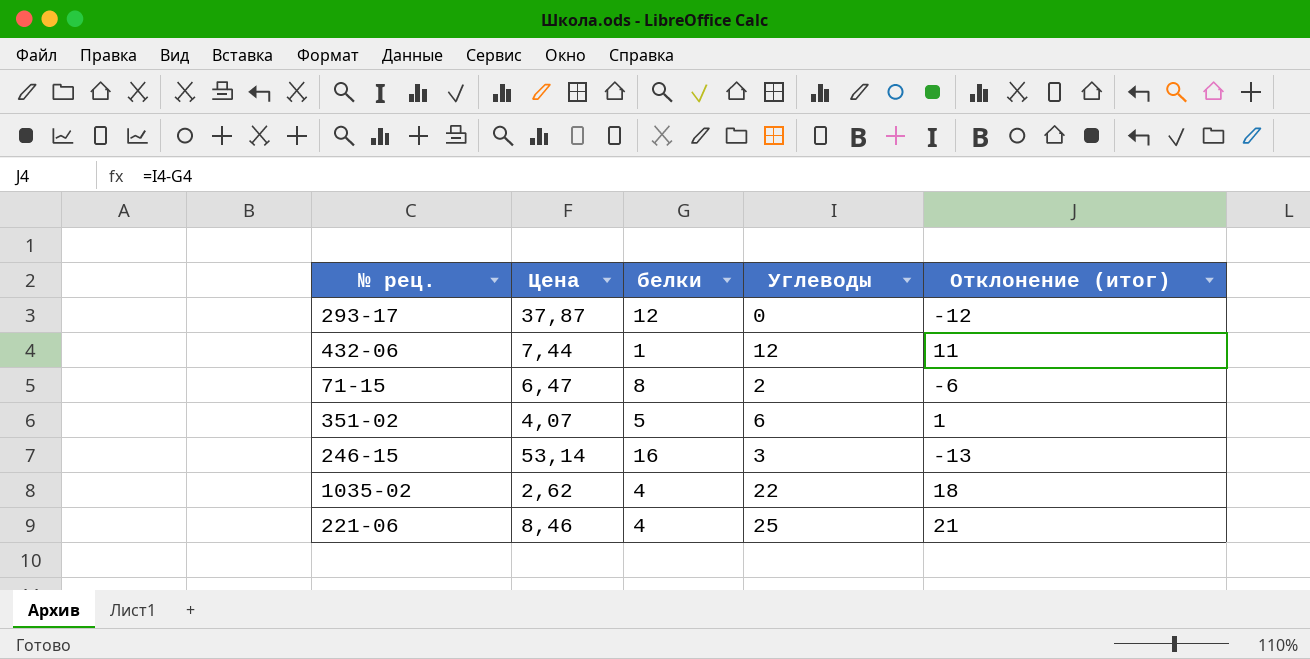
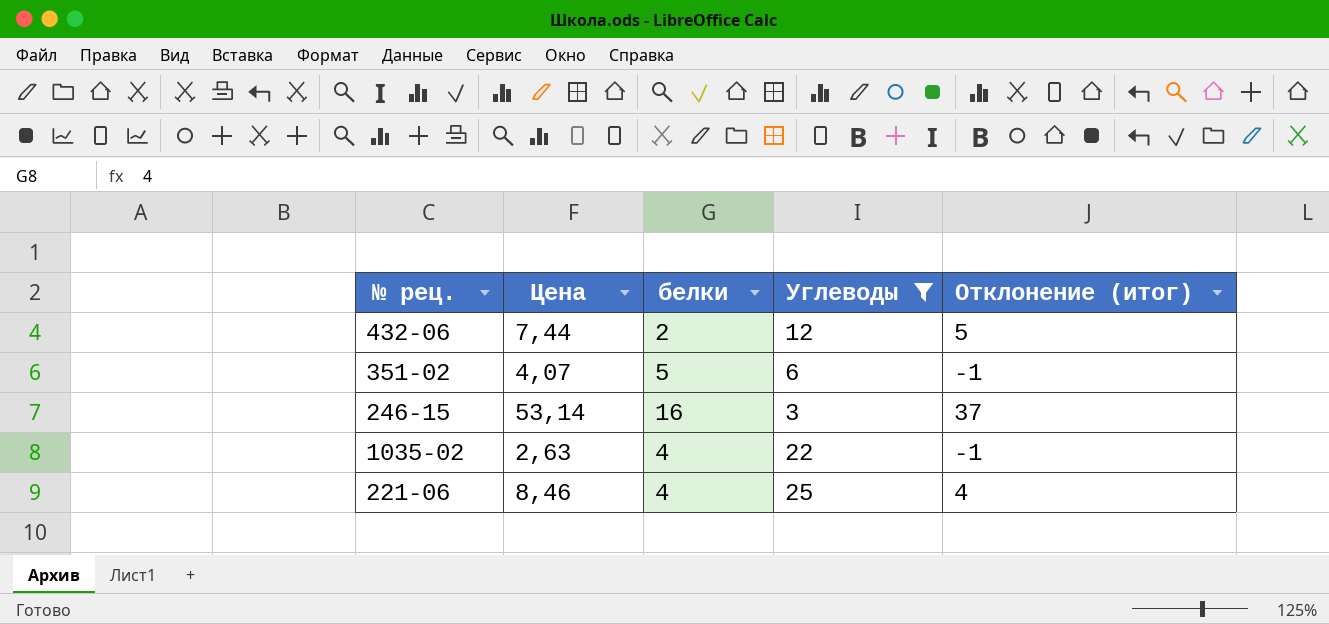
filter: none -> Углеводы >= 3
column Отклонение (итог) | formula: [Углеводы] - [белки] -> [Цена] - [белки]
432-06 | белки: 1 -> 2
1035-02 | Цена: 2,62 -> 2,63

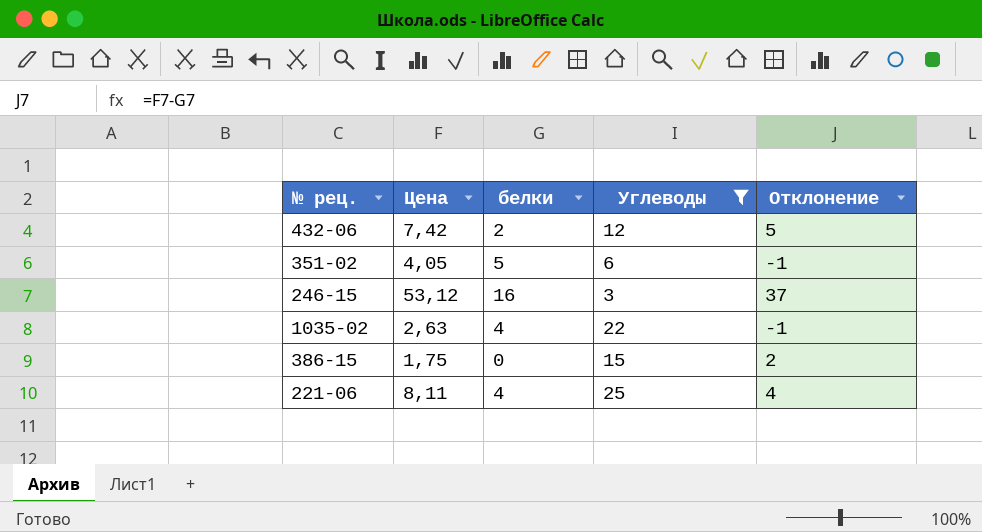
column name: Отклонение (итог) -> Отклонение
432-06 | Цена: 7,44 -> 7,42
351-02 | Цена: 4,07 -> 4,05
246-15 | Цена: 53,14 -> 53,12
row 386-15: none -> 1,75 | 0 | 15 | 2
221-06 | Цена: 8,46 -> 8,11

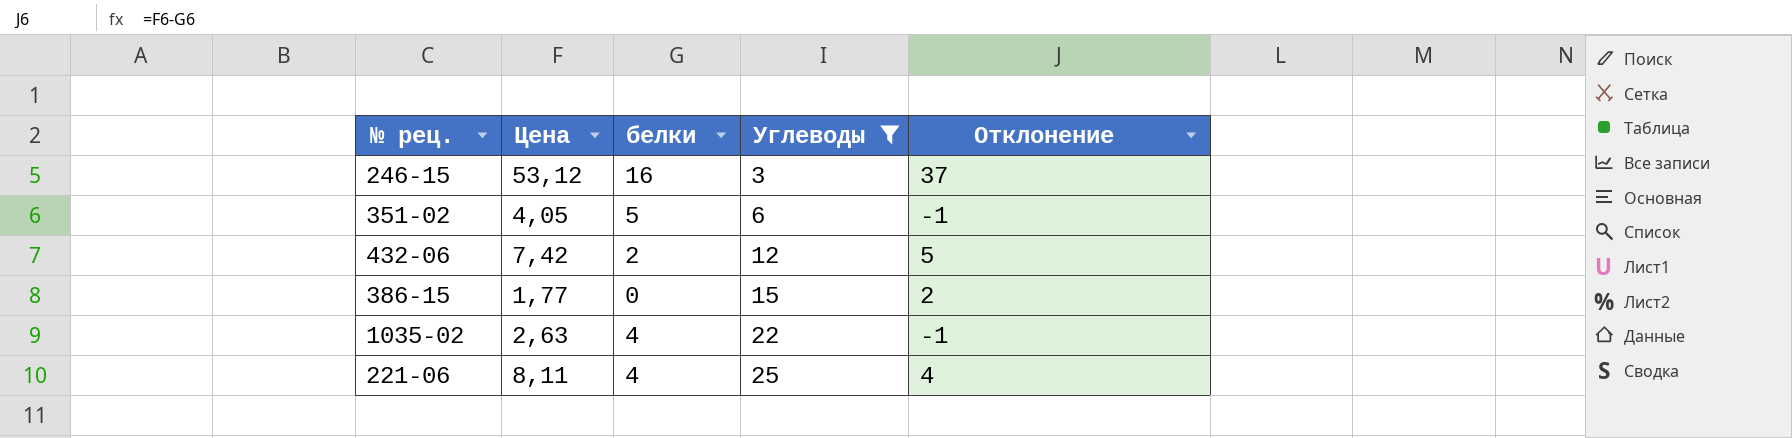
row order: none -> Углеводы ascending
386-15 | Цена: 1,75 -> 1,77

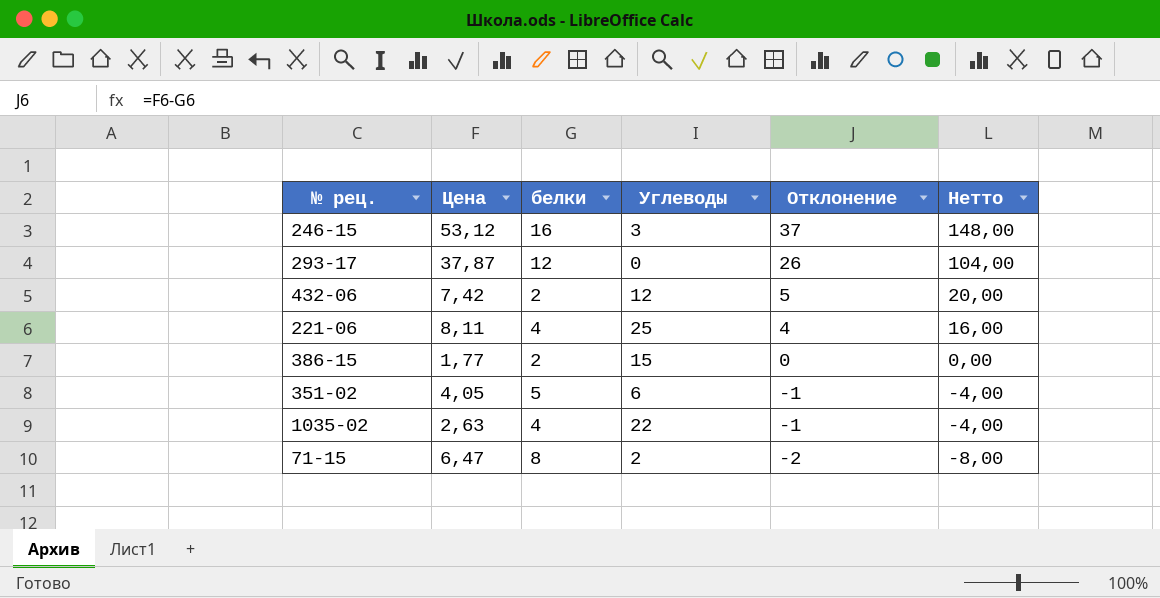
filter: Углеводы >= 3 -> none
row order: Углеводы ascending -> Отклонение descending
column Нетто | formula: none -> [Отклонение] * 4
386-15 | белки: 0 -> 2
386-15 | Отклонение: 2 -> 0

